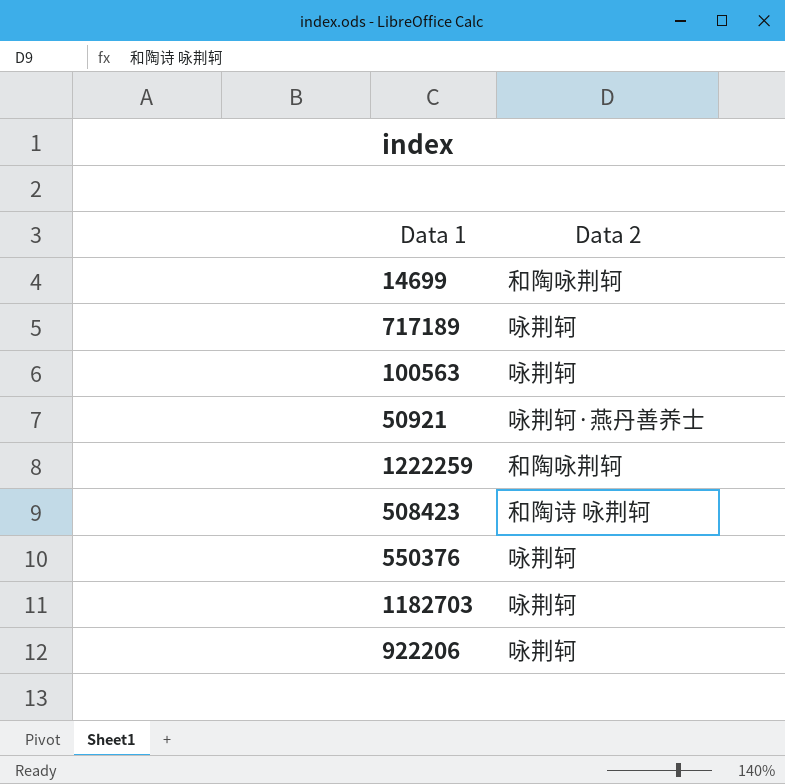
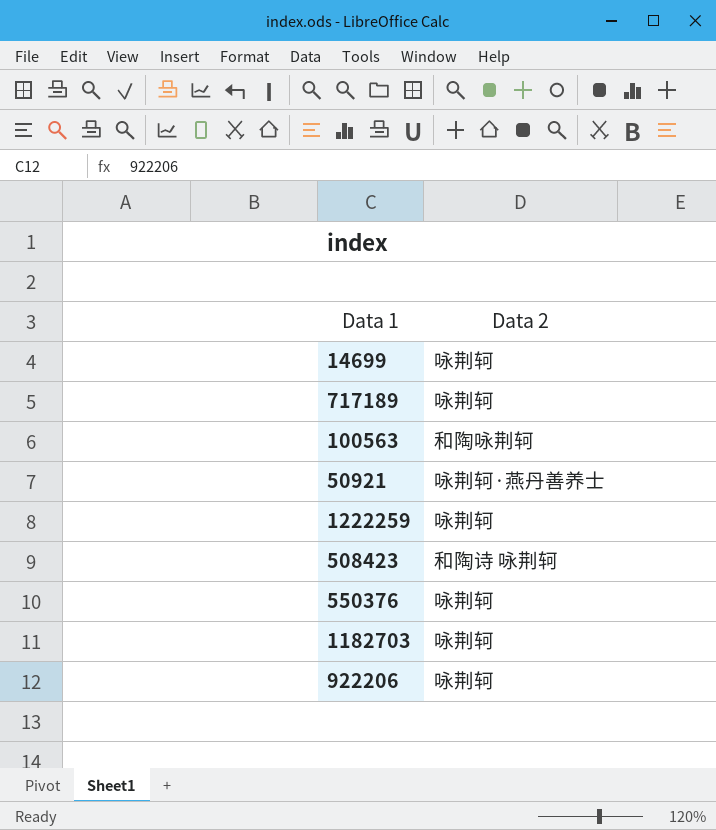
14699 | Data 2: 和陶咏荆轲 -> 咏荆轲
100563 | Data 2: 咏荆轲 -> 和陶咏荆轲
1222259 | Data 2: 和陶咏荆轲 -> 咏荆轲

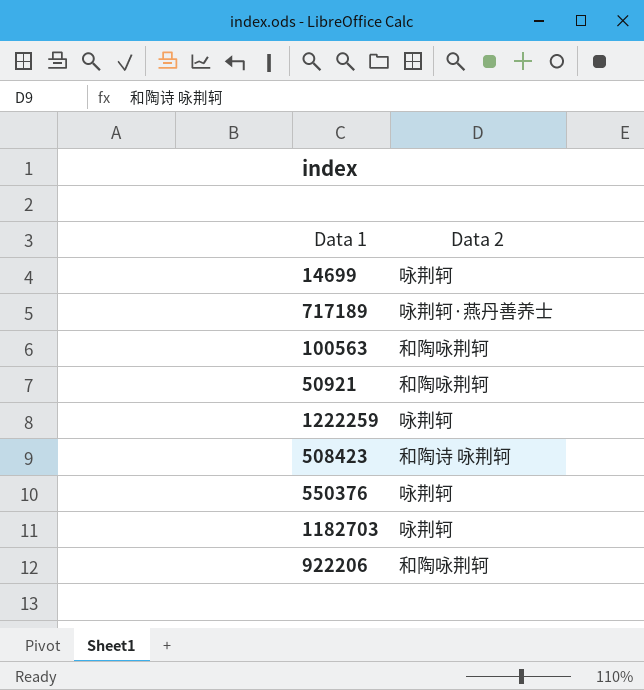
717189 | Data 2: 咏荆轲 -> 咏荆轲·燕丹善养士
50921 | Data 2: 咏荆轲·燕丹善养士 -> 和陶咏荆轲
922206 | Data 2: 咏荆轲 -> 和陶咏荆轲

